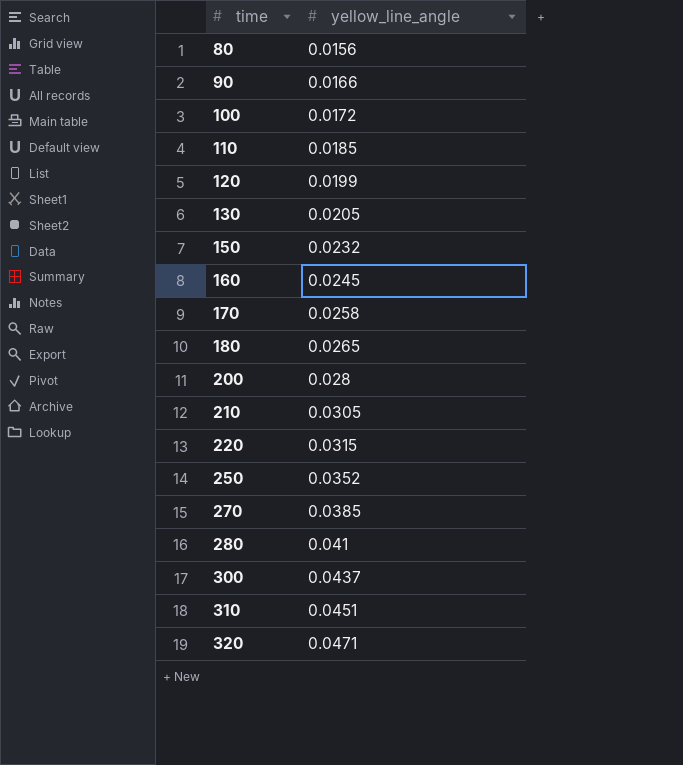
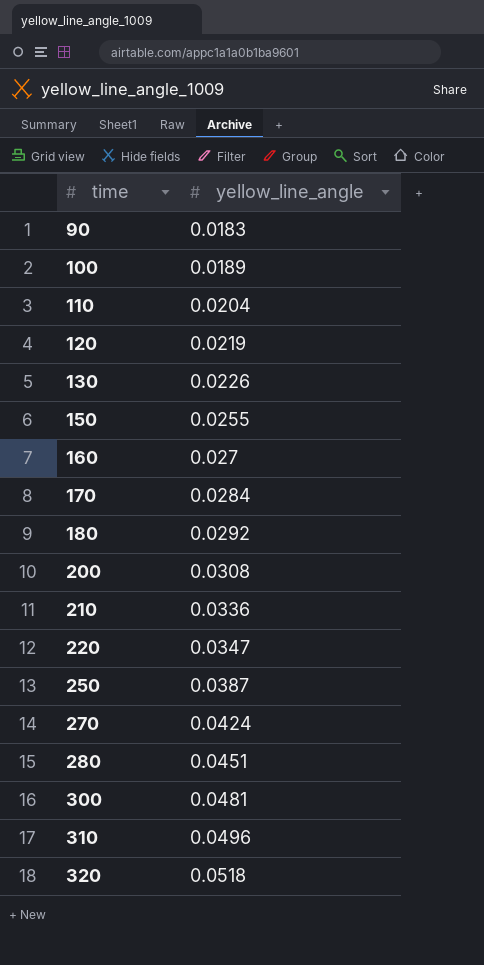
row 80: 0.0156 -> none
90 | yellow_line_angle: 0.0166 -> 0.0183
100 | yellow_line_angle: 0.0172 -> 0.0189
110 | yellow_line_angle: 0.0185 -> 0.0204
120 | yellow_line_angle: 0.0199 -> 0.0219
130 | yellow_line_angle: 0.0205 -> 0.0226
150 | yellow_line_angle: 0.0232 -> 0.0255
160 | yellow_line_angle: 0.0245 -> 0.027
170 | yellow_line_angle: 0.0258 -> 0.0284
180 | yellow_line_angle: 0.0265 -> 0.0292
200 | yellow_line_angle: 0.028 -> 0.0308
210 | yellow_line_angle: 0.0305 -> 0.0336
220 | yellow_line_angle: 0.0315 -> 0.0347
250 | yellow_line_angle: 0.0352 -> 0.0387
270 | yellow_line_angle: 0.0385 -> 0.0424
280 | yellow_line_angle: 0.041 -> 0.0451
300 | yellow_line_angle: 0.0437 -> 0.0481
310 | yellow_line_angle: 0.0451 -> 0.0496
320 | yellow_line_angle: 0.0471 -> 0.0518

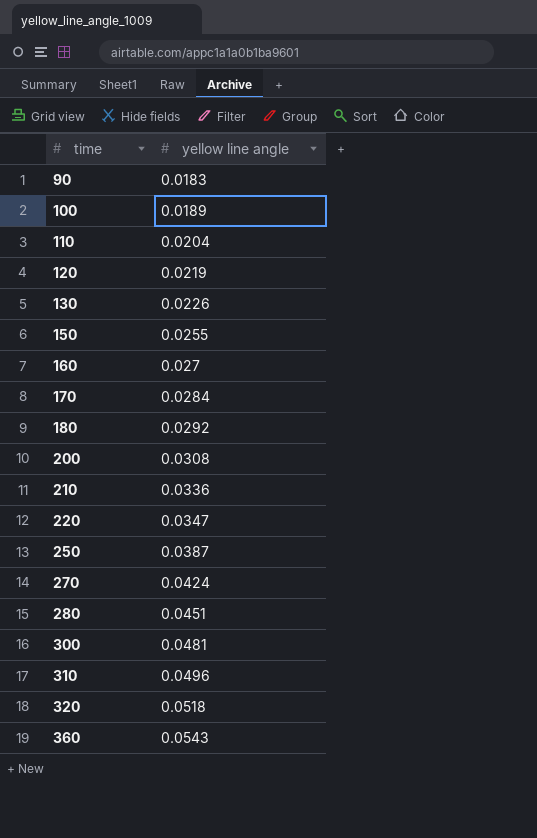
column name: yellow_line_angle -> yellow line angle
row 360: none -> 0.0543

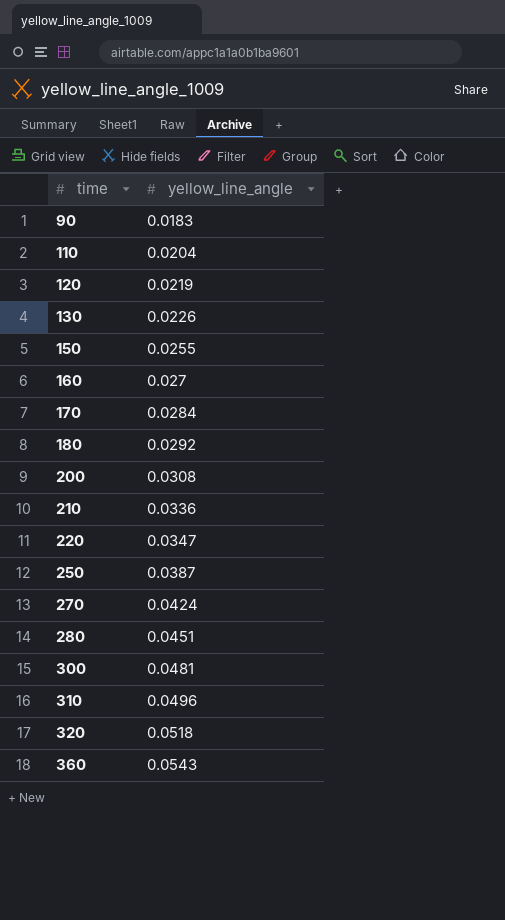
column name: yellow line angle -> yellow_line_angle
row 100: 0.0189 -> none

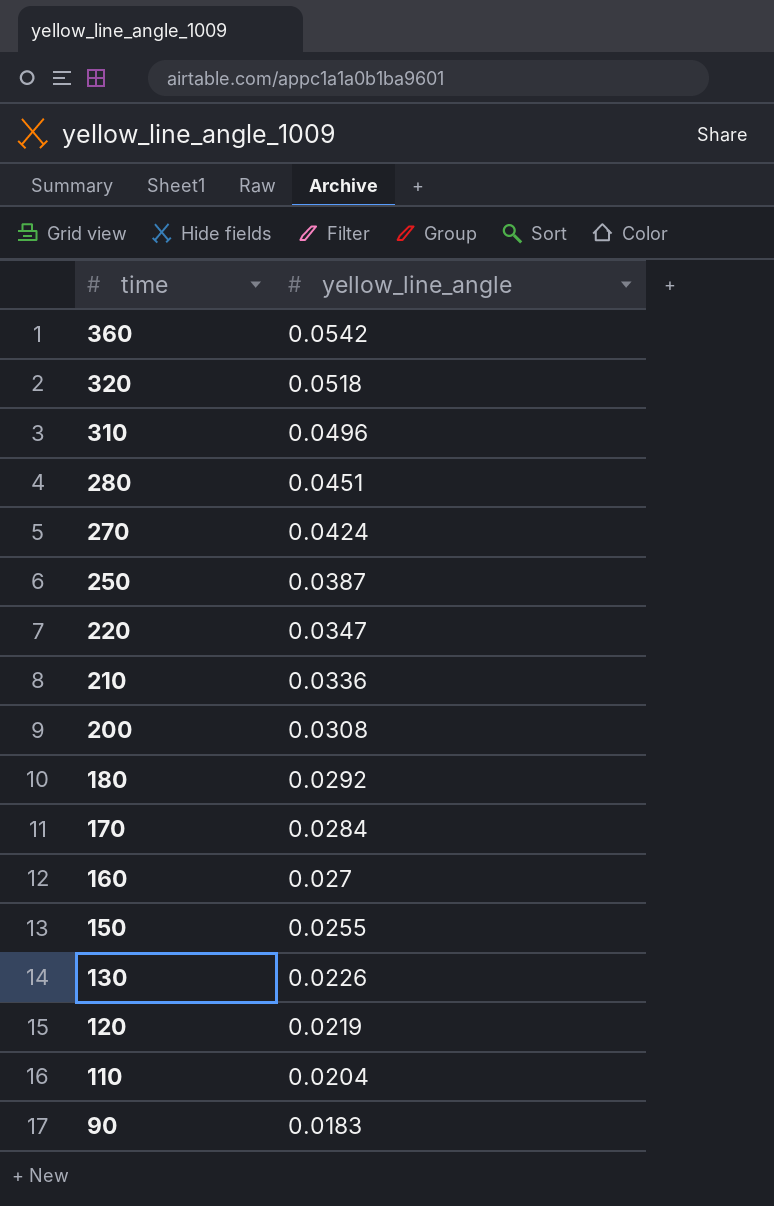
row order: time ascending -> time descending
row 300: 0.0481 -> none
360 | yellow_line_angle: 0.0543 -> 0.0542

